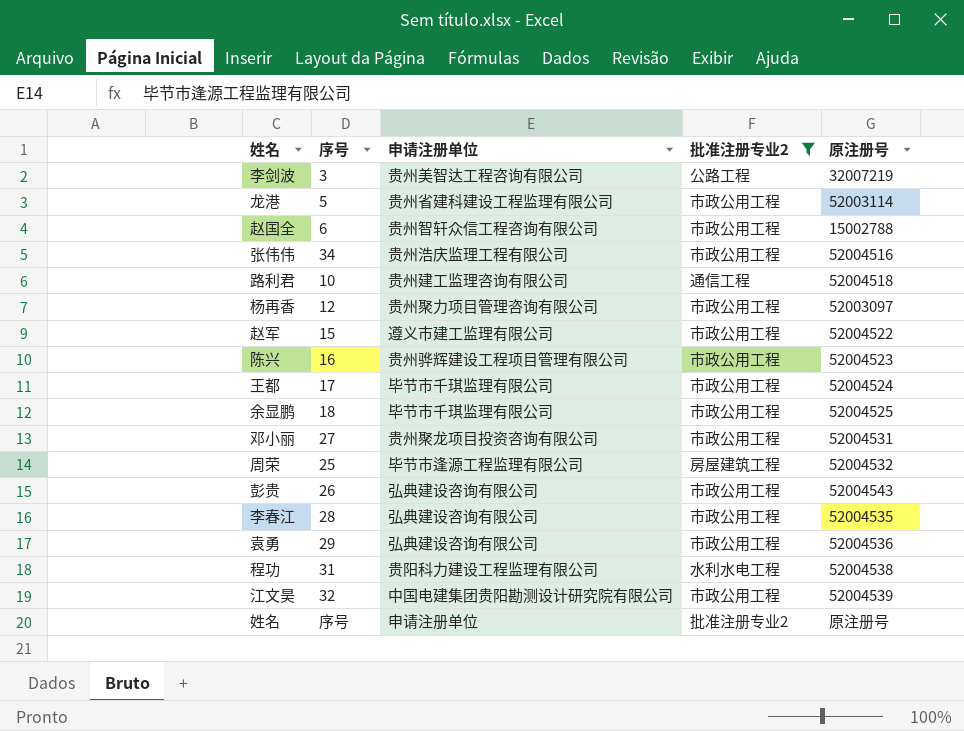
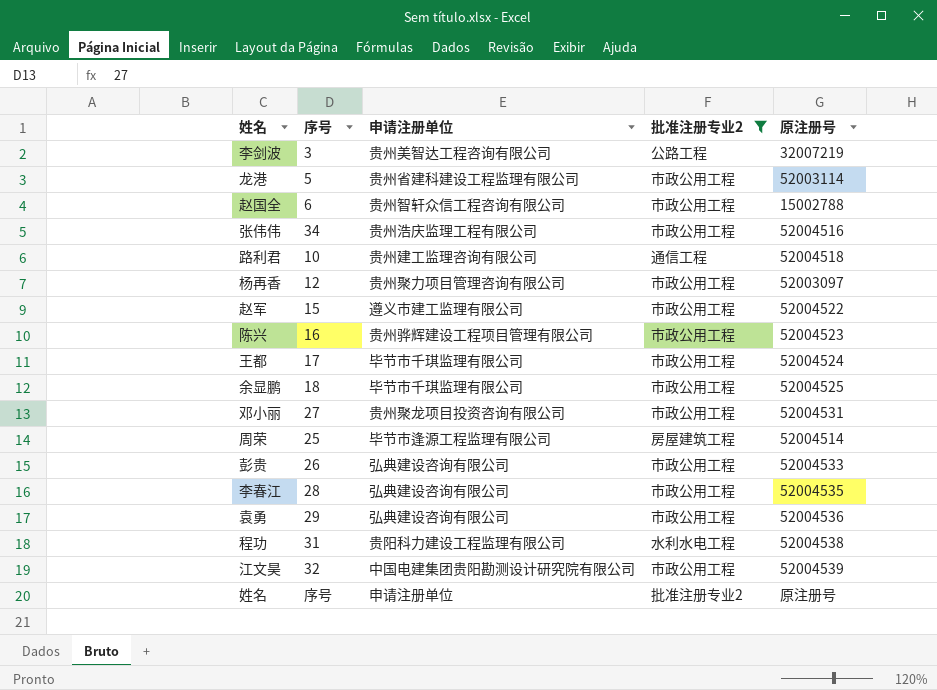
周荣 | 原注册号: 52004532 -> 52004514
彭贵 | 原注册号: 52004543 -> 52004533

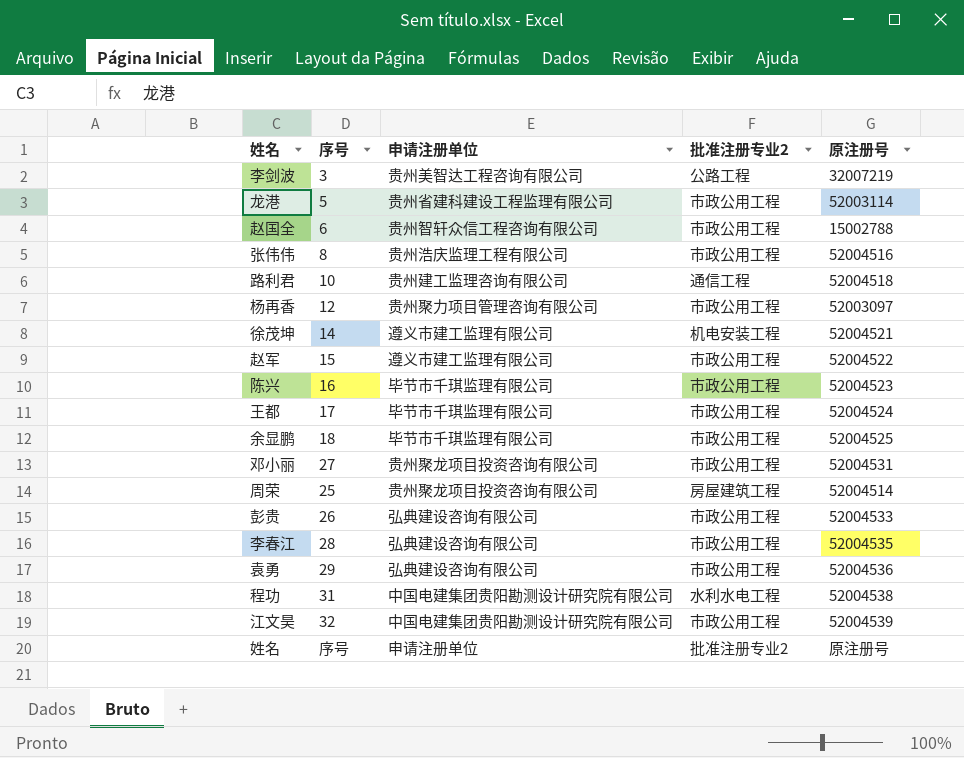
filter: 批准注册专业2 != 机电安装工程 -> none
张伟伟 | 序号: 34 -> 8
陈兴 | 申请注册单位: 贵州骅辉建设工程项目管理有限公司 -> 毕节市千琪监理有限公司
周荣 | 申请注册单位: 毕节市逢源工程监理有限公司 -> 贵州聚龙项目投资咨询有限公司
程功 | 申请注册单位: 贵阳科力建设工程监理有限公司 -> 中国电建集团贵阳勘测设计研究院有限公司

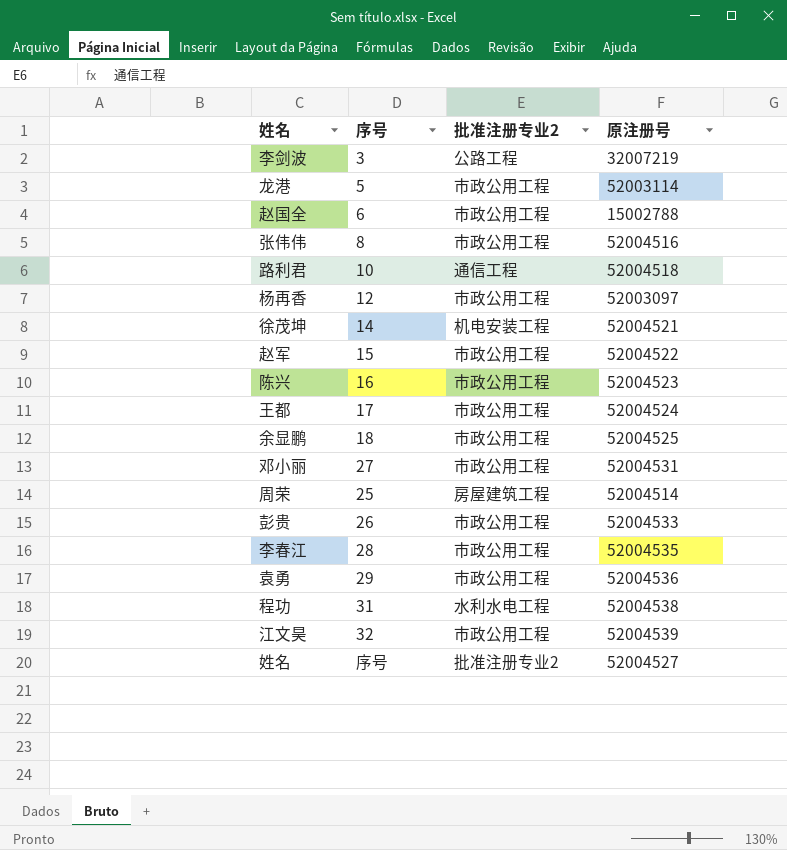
column 申请注册单位 | position: 3 -> none
姓名 | 原注册号: 原注册号 -> 52004527

